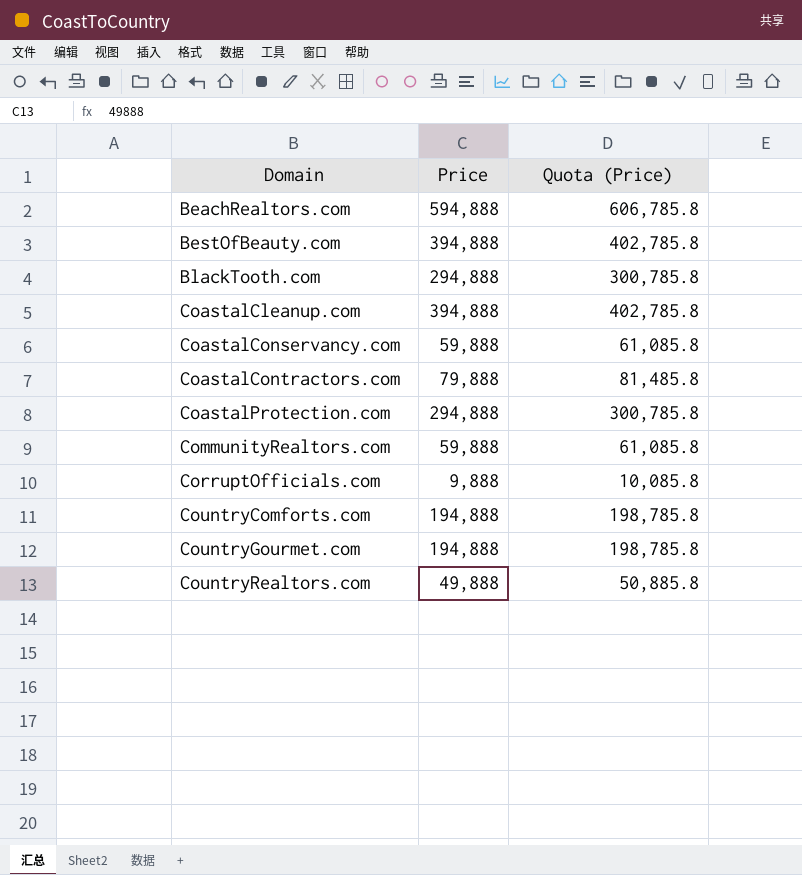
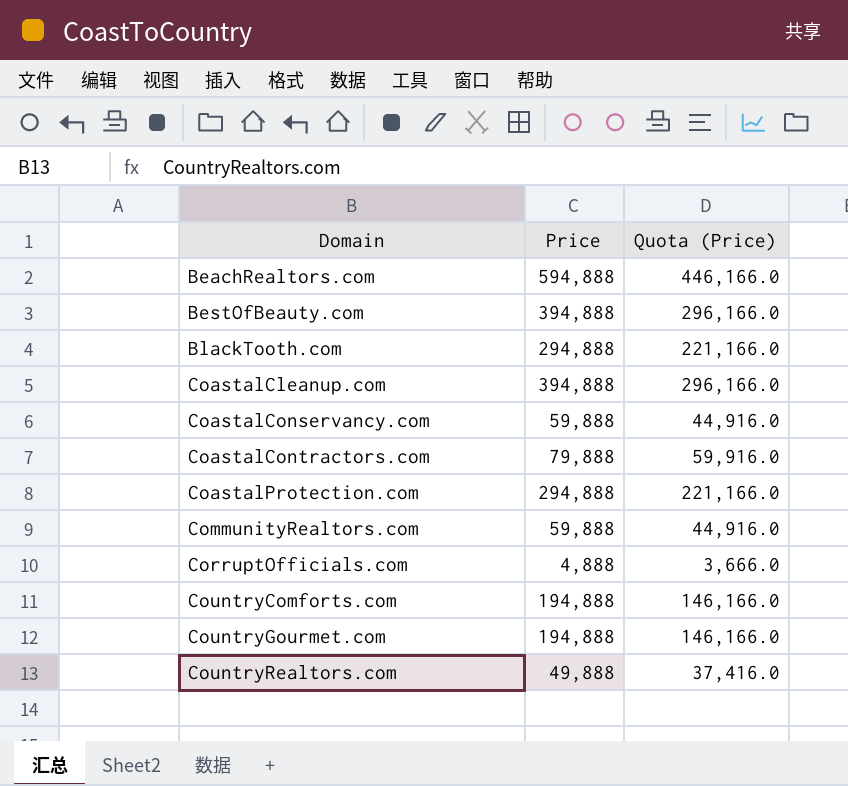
column Quota (Price) | formula: [Price] * 1.02 -> [Price] * 0.75
CorruptOfficials.com | Price: 9,888 -> 4,888

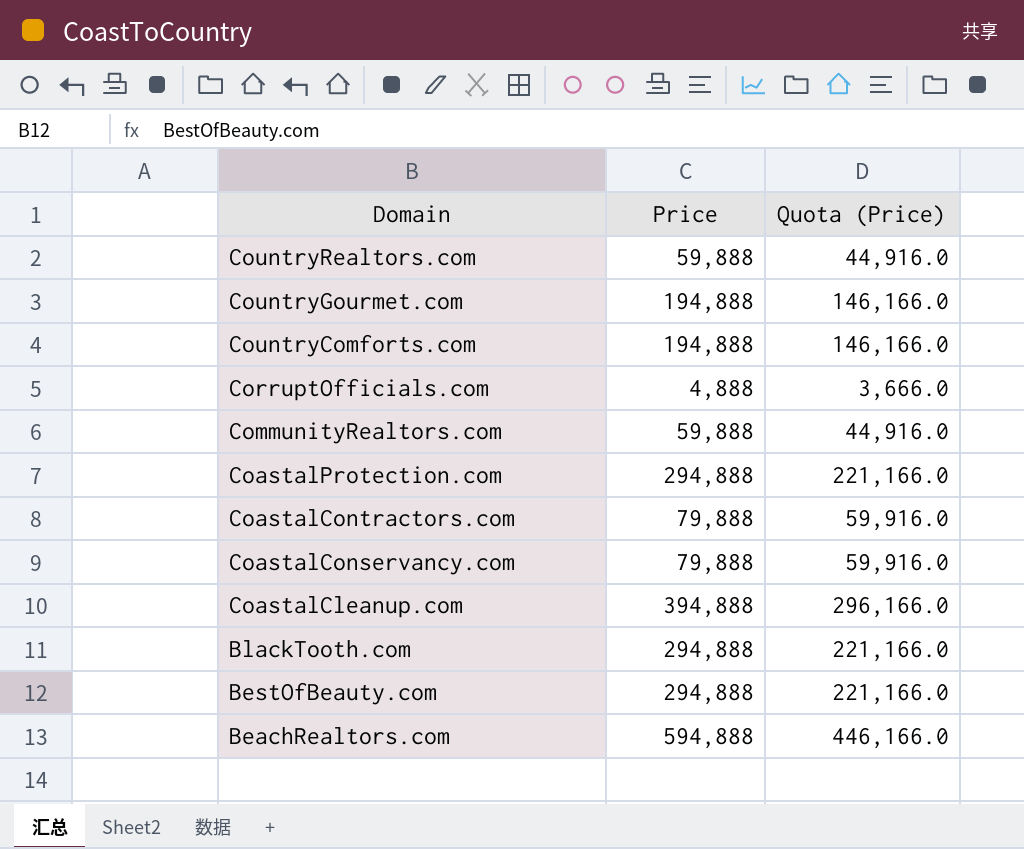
row order: Domain ascending -> Domain descending
CountryRealtors.com | Price: 49,888 -> 59,888
CountryRealtors.com | Quota (Price): 37,416.0 -> 44,916.0
CoastalConservancy.com | Price: 59,888 -> 79,888
CoastalConservancy.com | Quota (Price): 44,916.0 -> 59,916.0
BestOfBeauty.com | Price: 394,888 -> 294,888
BestOfBeauty.com | Quota (Price): 296,166.0 -> 221,166.0

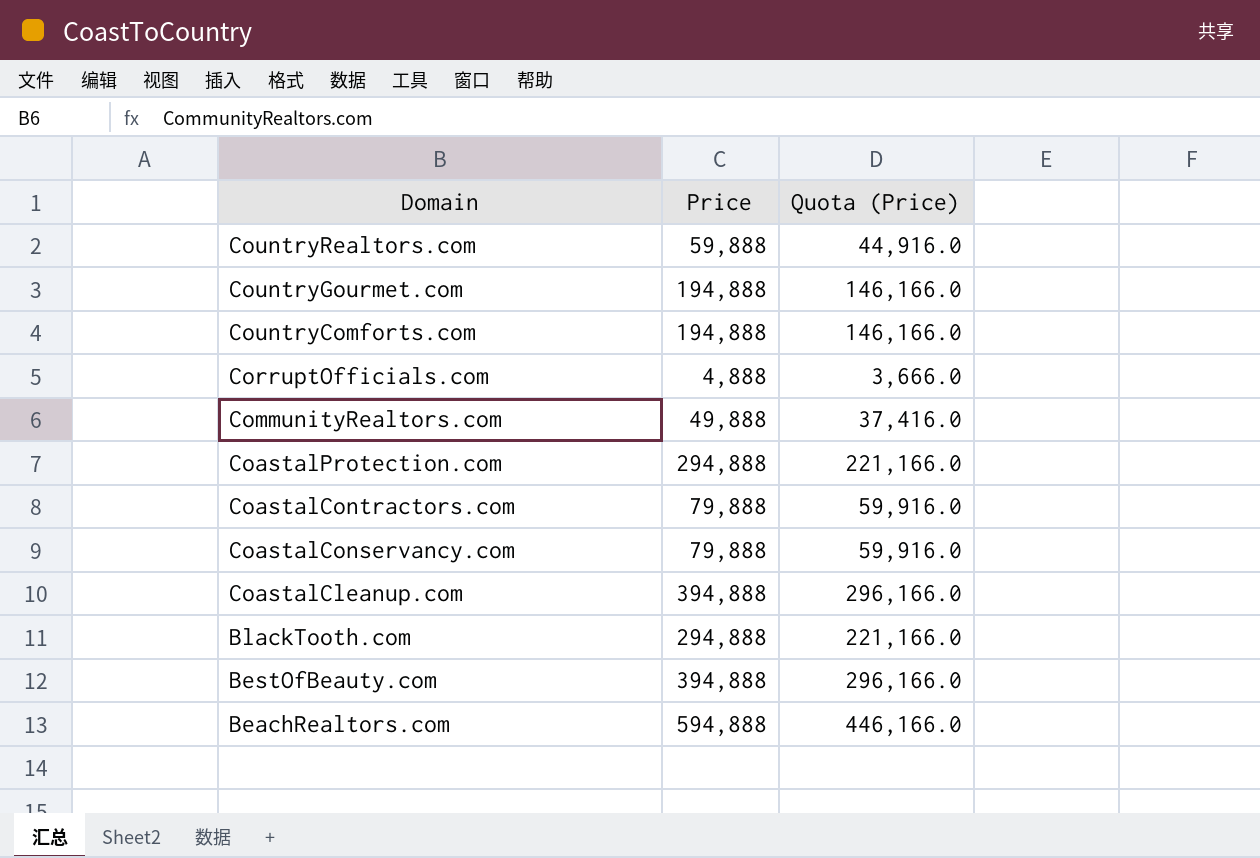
CommunityRealtors.com | Price: 59,888 -> 49,888
CommunityRealtors.com | Quota (Price): 44,916.0 -> 37,416.0
BestOfBeauty.com | Price: 294,888 -> 394,888
BestOfBeauty.com | Quota (Price): 221,166.0 -> 296,166.0

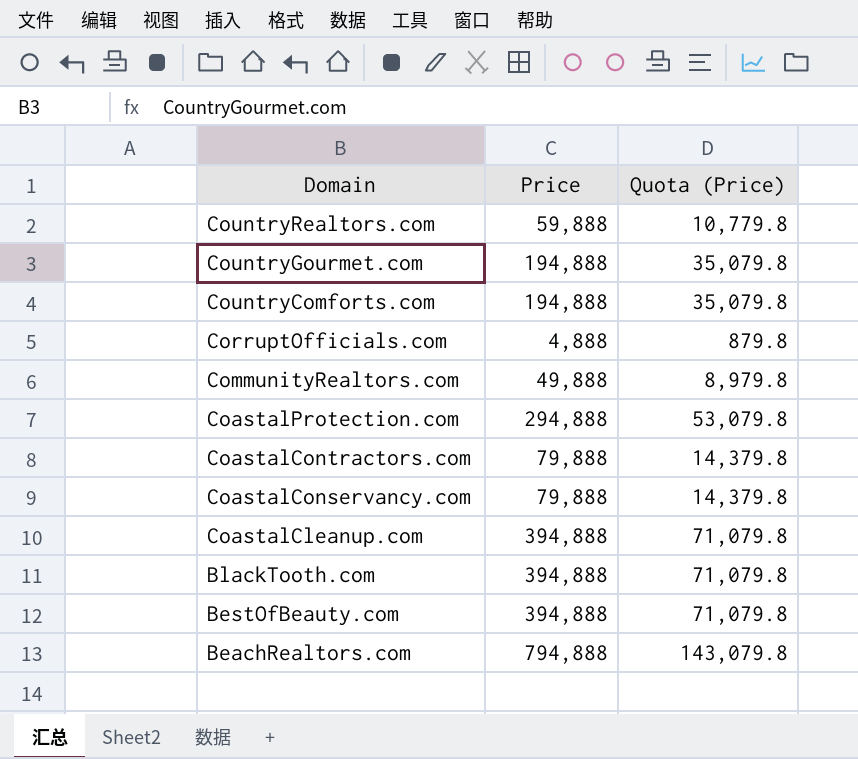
column Quota (Price) | formula: [Price] * 0.75 -> [Price] * 0.18
BlackTooth.com | Price: 294,888 -> 394,888
BeachRealtors.com | Price: 594,888 -> 794,888

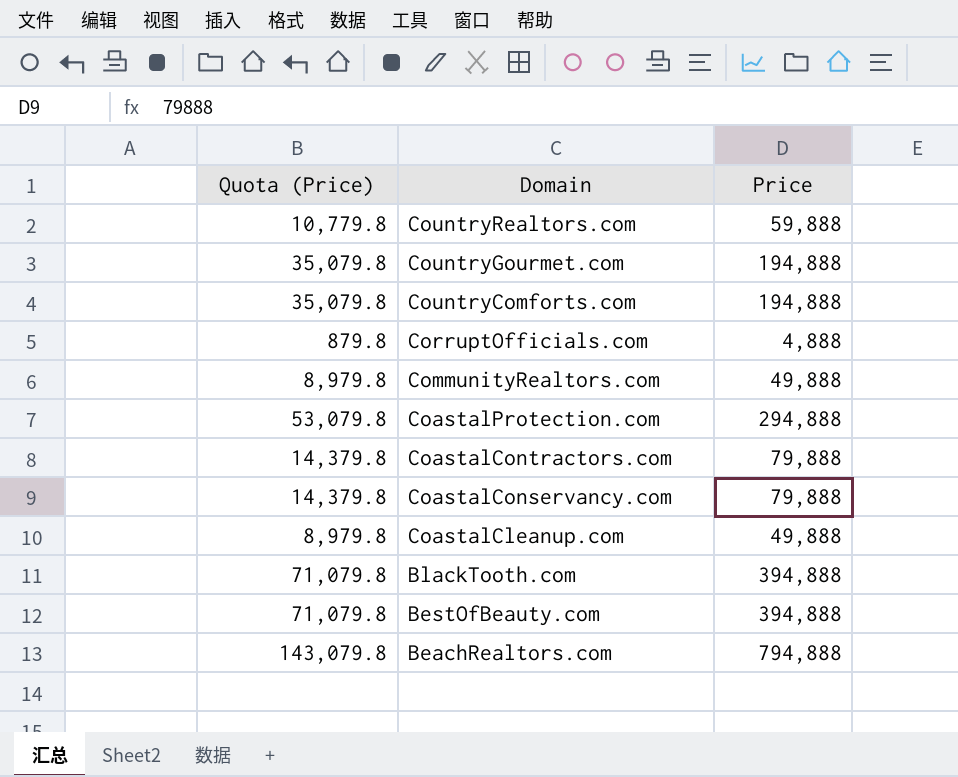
column Quota (Price) | position: 3 -> 1
CoastalCleanup.com | Quota (Price): 71,079.8 -> 8,979.8
CoastalCleanup.com | Price: 394,888 -> 49,888

